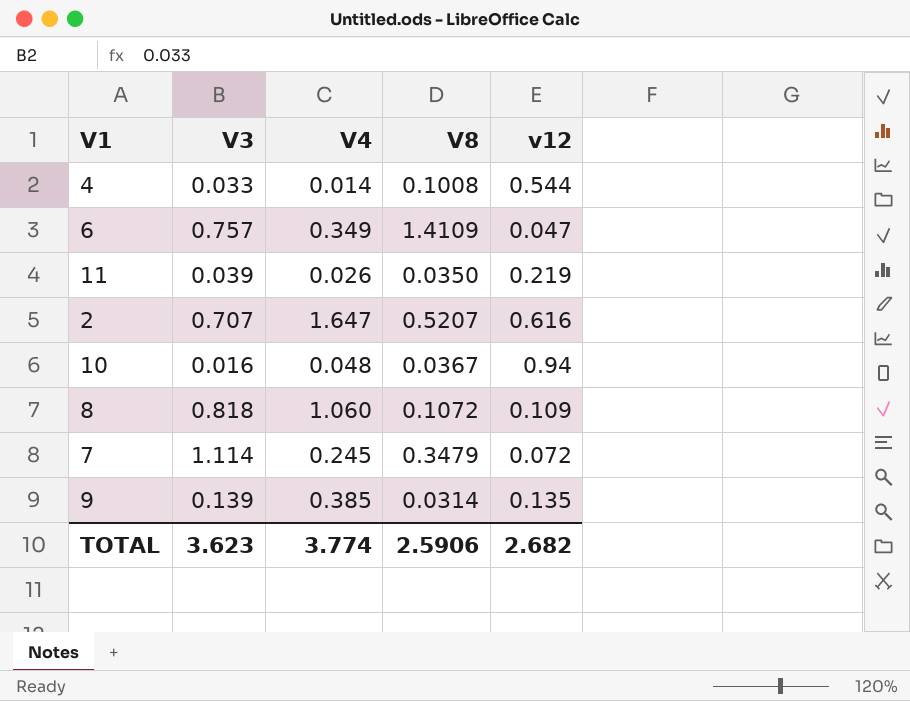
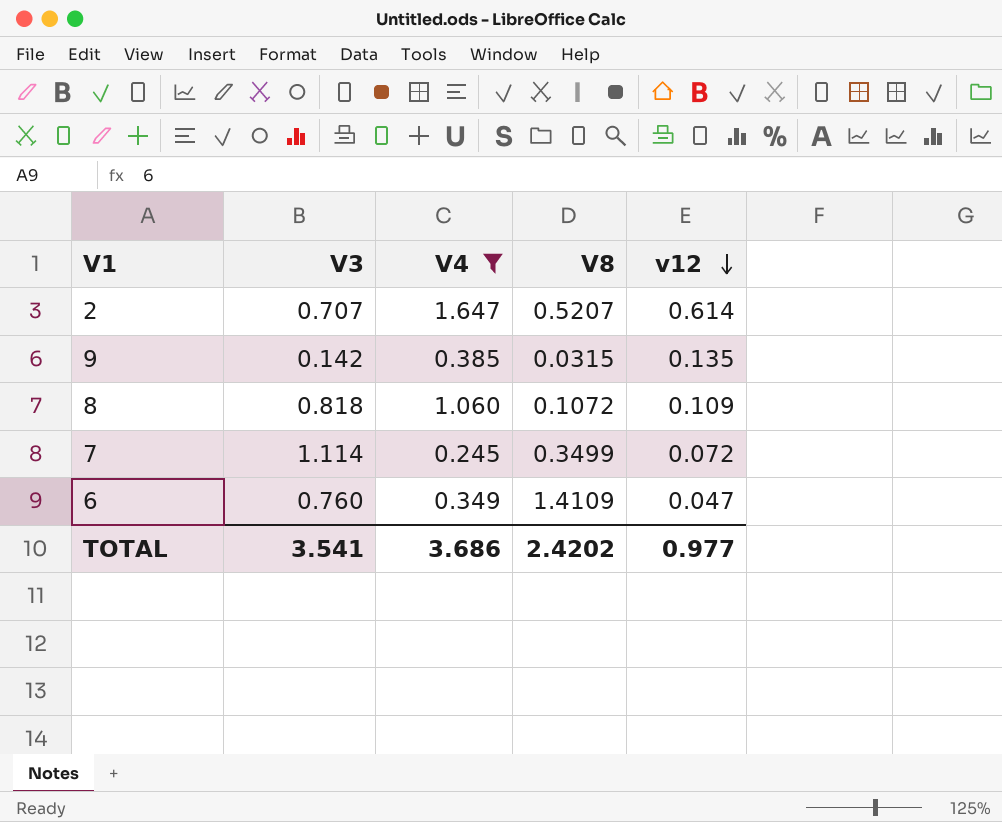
filter: none -> V4 >= 0.245
row order: none -> v12 descending
2 | v12: 0.616 -> 0.614
9 | V3: 0.139 -> 0.142
9 | V8: 0.0314 -> 0.0315
7 | V8: 0.3479 -> 0.3499
6 | V3: 0.757 -> 0.760
TOTAL | V3: 3.623 -> 3.541
TOTAL | V4: 3.774 -> 3.686
TOTAL | V8: 2.5906 -> 2.4202
TOTAL | v12: 2.682 -> 0.977

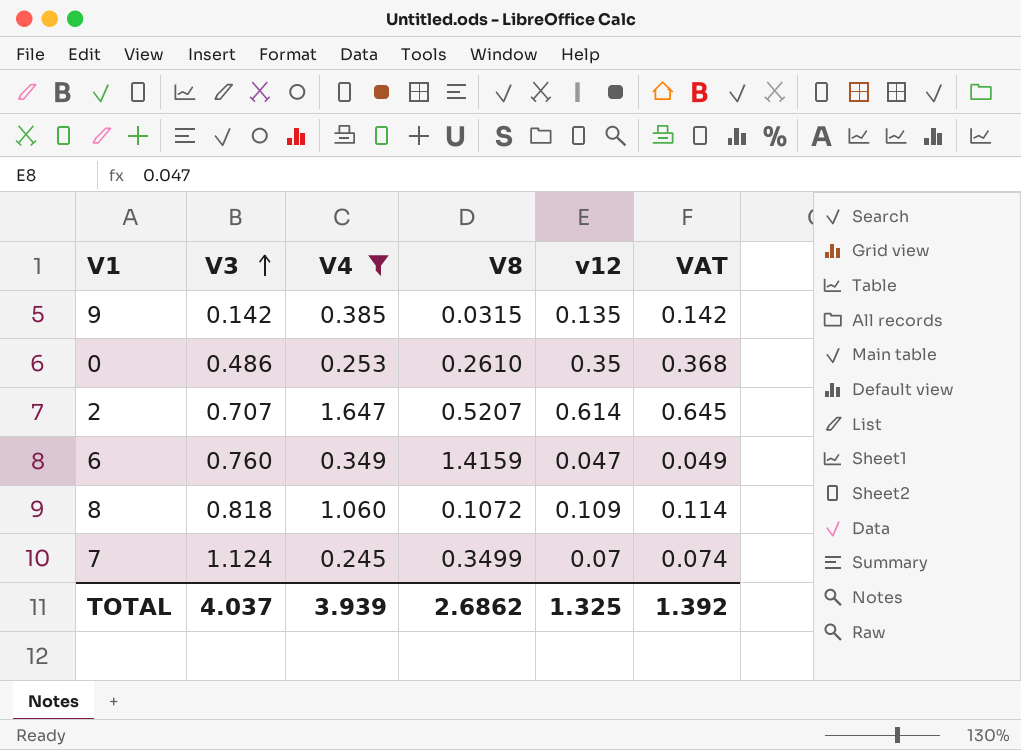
row order: v12 descending -> V3 ascending
column VAT | formula: none -> [v12] * 1.05
row 0: none -> 0.486 | 0.253 | 0.2610 | 0.35 | 0.368
6 | V8: 1.4109 -> 1.4159
7 | V3: 1.114 -> 1.124
7 | v12: 0.072 -> 0.07
TOTAL | V3: 3.541 -> 4.037
TOTAL | V4: 3.686 -> 3.939
TOTAL | V8: 2.4202 -> 2.6862
TOTAL | v12: 0.977 -> 1.325

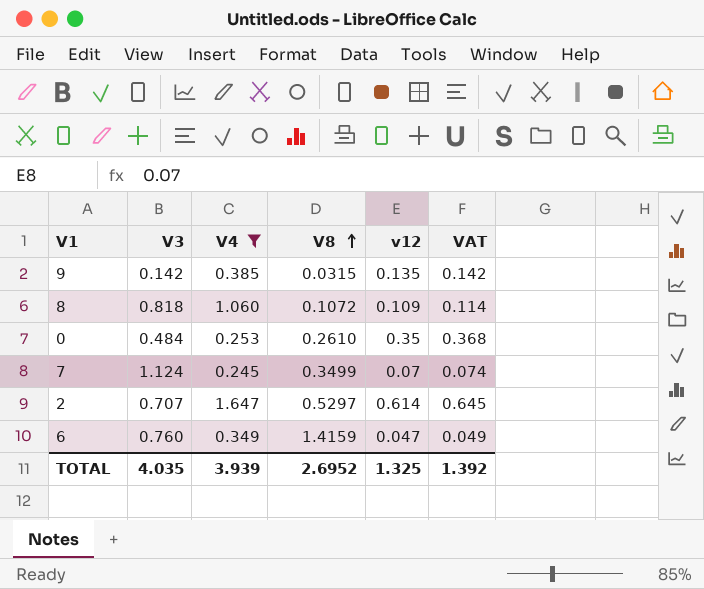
row order: V3 ascending -> V8 ascending
0 | V3: 0.486 -> 0.484
2 | V8: 0.5207 -> 0.5297
TOTAL | V3: 4.037 -> 4.035
TOTAL | V8: 2.6862 -> 2.6952

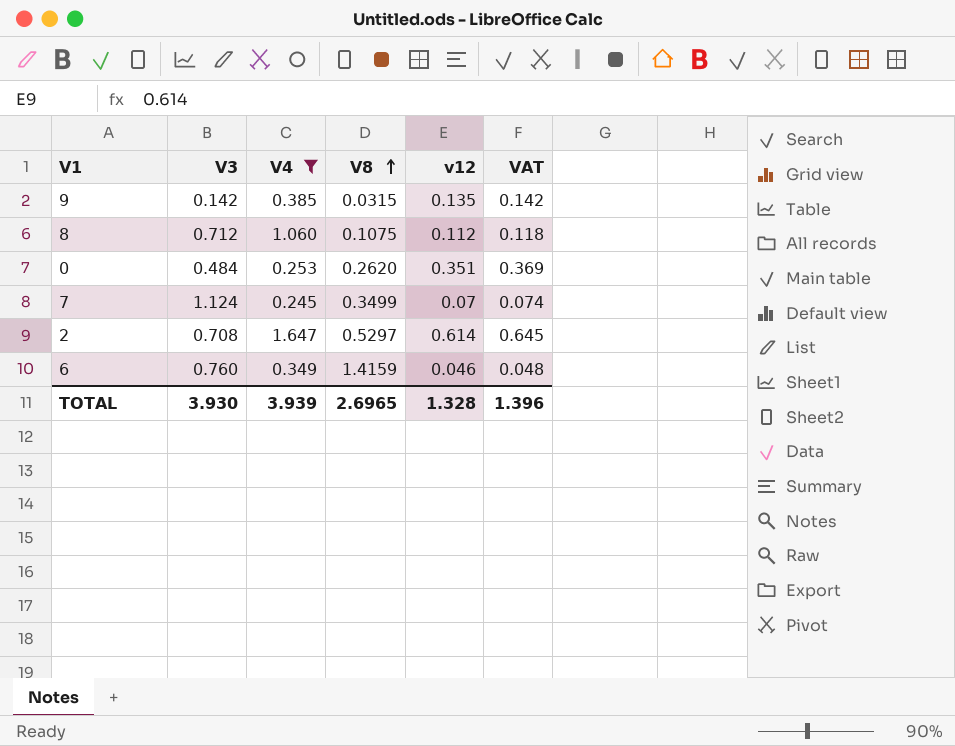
8 | V3: 0.818 -> 0.712
8 | V8: 0.1072 -> 0.1075
8 | v12: 0.109 -> 0.112
8 | VAT: 0.114 -> 0.118
0 | V8: 0.2610 -> 0.2620
0 | v12: 0.35 -> 0.351
0 | VAT: 0.368 -> 0.369
2 | V3: 0.707 -> 0.708
6 | v12: 0.047 -> 0.046
6 | VAT: 0.049 -> 0.048
TOTAL | V3: 4.035 -> 3.930
TOTAL | V8: 2.6952 -> 2.6965
TOTAL | v12: 1.325 -> 1.328
TOTAL | VAT: 1.392 -> 1.396

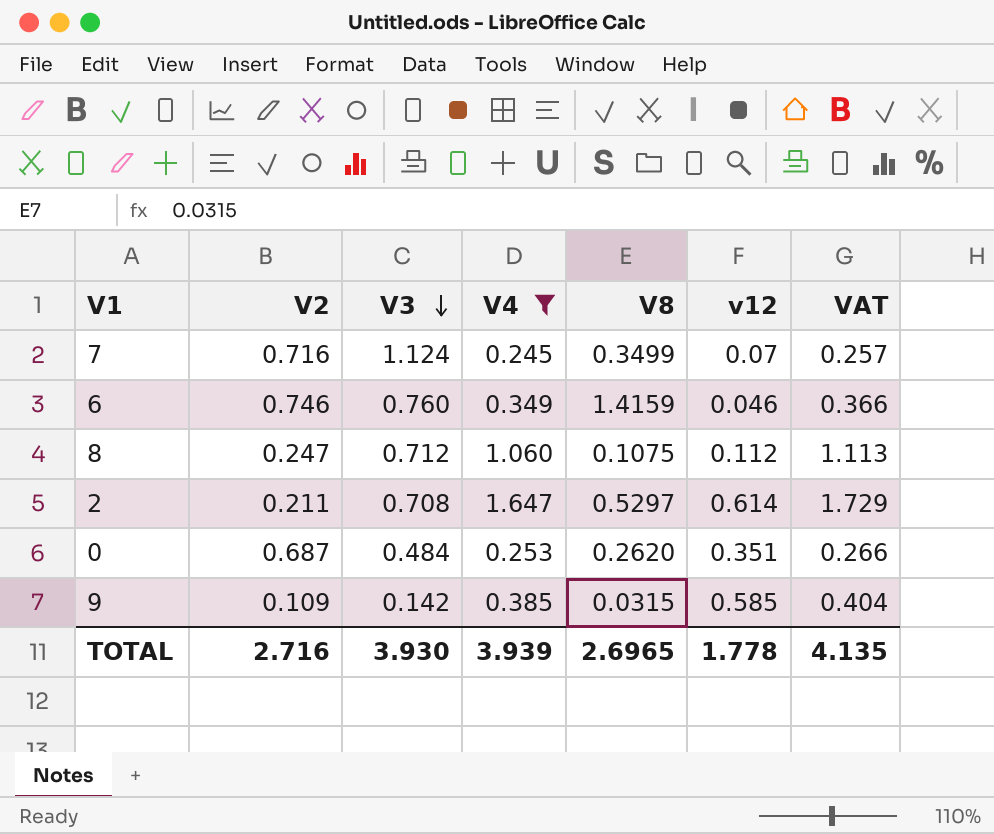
row order: V8 ascending -> V3 descending
column V2 | position: none -> 2
column VAT | formula: [v12] * 1.05 -> [V4] * 1.05
9 | v12: 0.135 -> 0.585
TOTAL | v12: 1.328 -> 1.778
TOTAL | VAT: 1.396 -> 4.135

